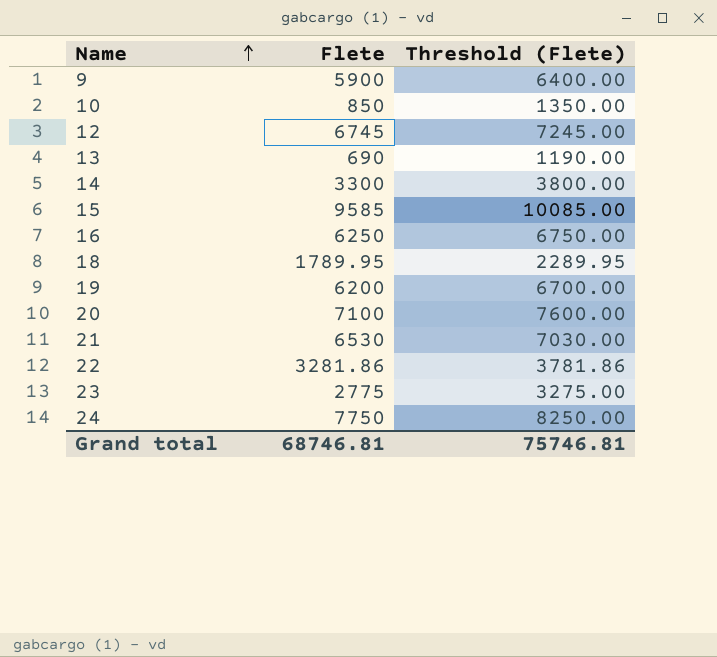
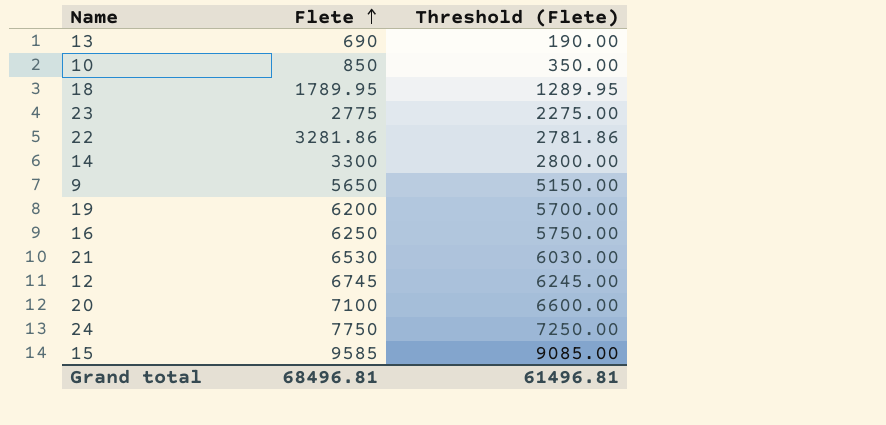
row order: Name ascending -> Flete ascending
column Threshold (Flete) | formula: [Flete] + 500 -> [Flete] - 500
9 | Flete: 5900 -> 5650
Grand total | Flete: 68746.81 -> 68496.81
Grand total | Threshold (Flete): 75746.81 -> 61496.81

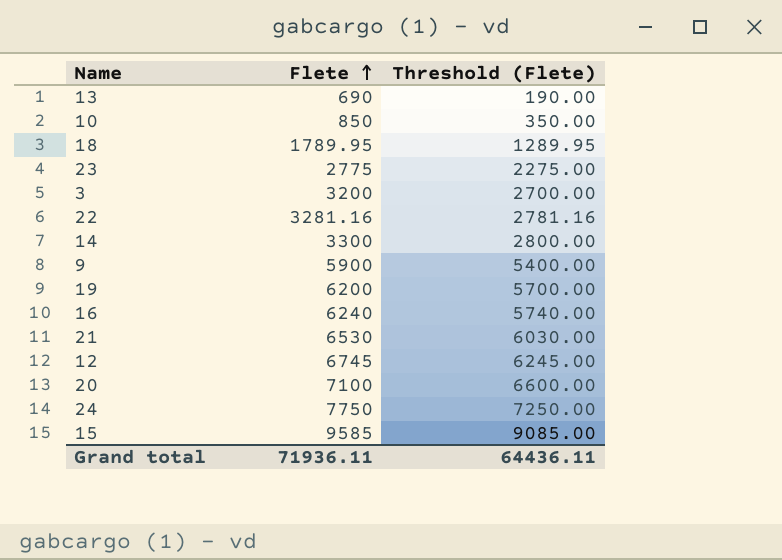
row 3: none -> 3200 | 2700.00
22 | Flete: 3281.86 -> 3281.16
22 | Threshold (Flete): 2781.86 -> 2781.16
9 | Flete: 5650 -> 5900
9 | Threshold (Flete): 5150.00 -> 5400.00
16 | Flete: 6250 -> 6240
16 | Threshold (Flete): 5750.00 -> 5740.00
Grand total | Flete: 68496.81 -> 71936.11
Grand total | Threshold (Flete): 61496.81 -> 64436.11

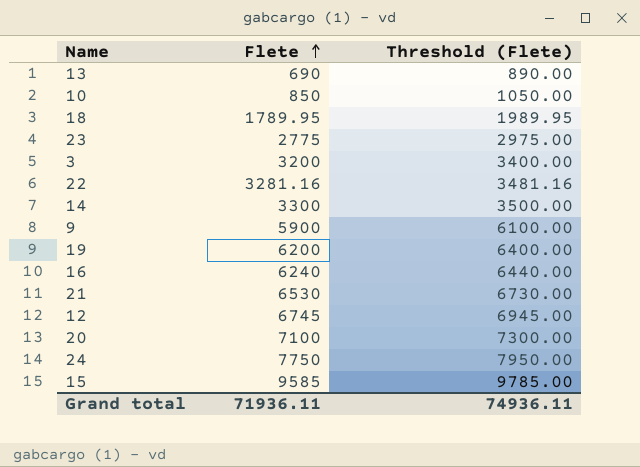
column Threshold (Flete) | formula: [Flete] - 500 -> [Flete] + 200
Grand total | Threshold (Flete): 64436.11 -> 74936.11

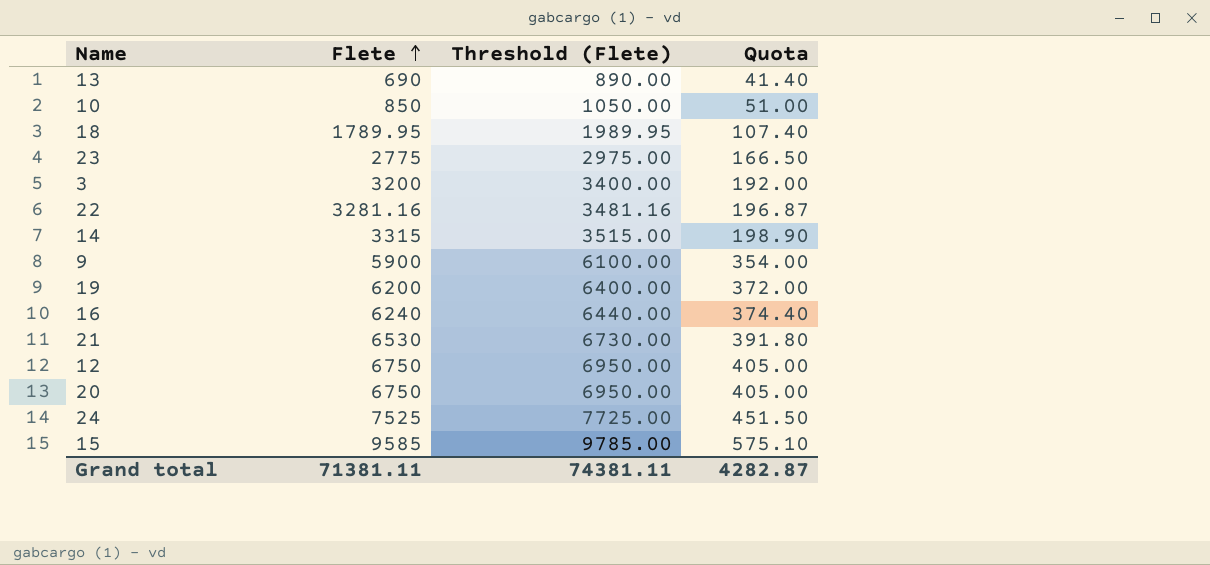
column Quota | formula: none -> [Flete] * 0.06
14 | Flete: 3300 -> 3315
14 | Threshold (Flete): 3500.00 -> 3515.00
12 | Flete: 6745 -> 6750
12 | Threshold (Flete): 6945.00 -> 6950.00
20 | Flete: 7100 -> 6750
20 | Threshold (Flete): 7300.00 -> 6950.00
24 | Flete: 7750 -> 7525
24 | Threshold (Flete): 7950.00 -> 7725.00
Grand total | Flete: 71936.11 -> 71381.11
Grand total | Threshold (Flete): 74936.11 -> 74381.11

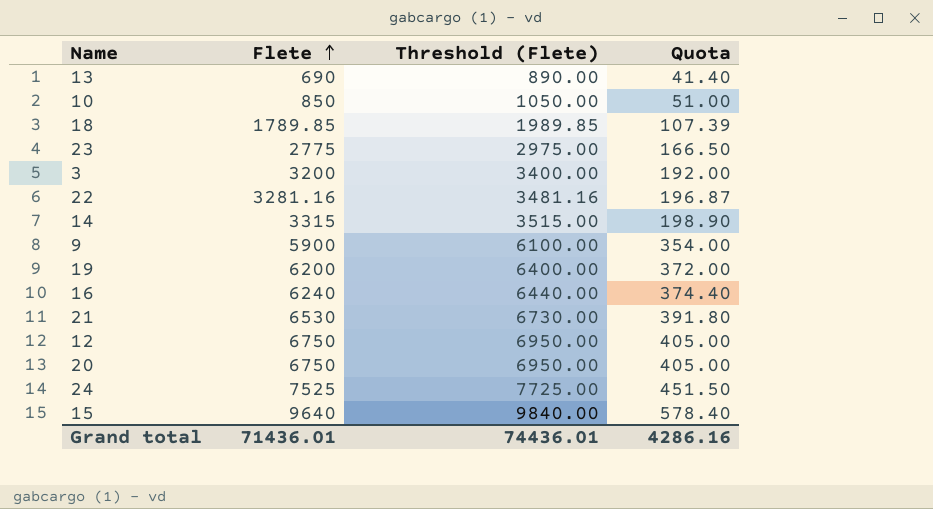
18 | Flete: 1789.95 -> 1789.85
18 | Threshold (Flete): 1989.95 -> 1989.85
18 | Quota: 107.40 -> 107.39
15 | Flete: 9585 -> 9640
15 | Threshold (Flete): 9785.00 -> 9840.00
15 | Quota: 575.10 -> 578.40
Grand total | Flete: 71381.11 -> 71436.01
Grand total | Threshold (Flete): 74381.11 -> 74436.01
Grand total | Quota: 4282.87 -> 4286.16

